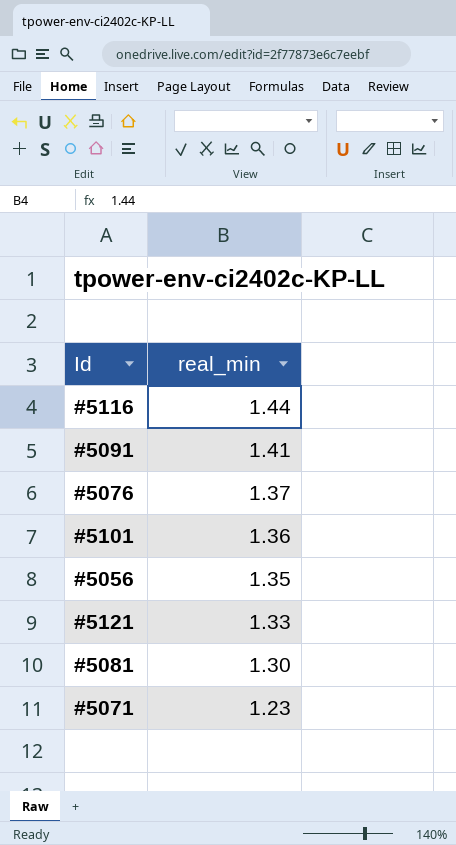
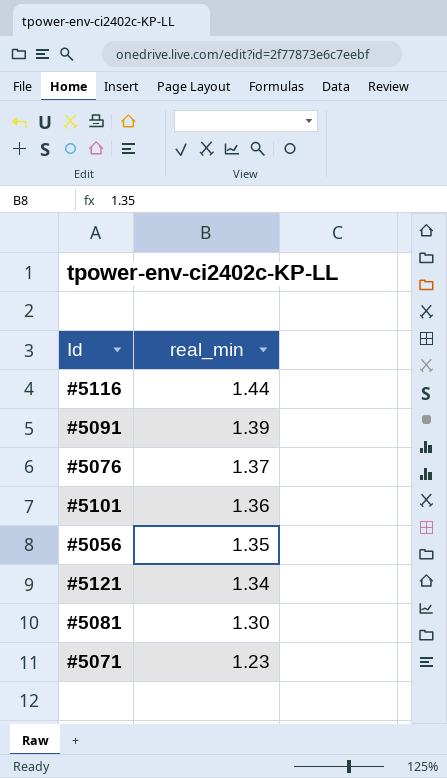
#5091 | real_min: 1.41 -> 1.39
#5121 | real_min: 1.33 -> 1.34

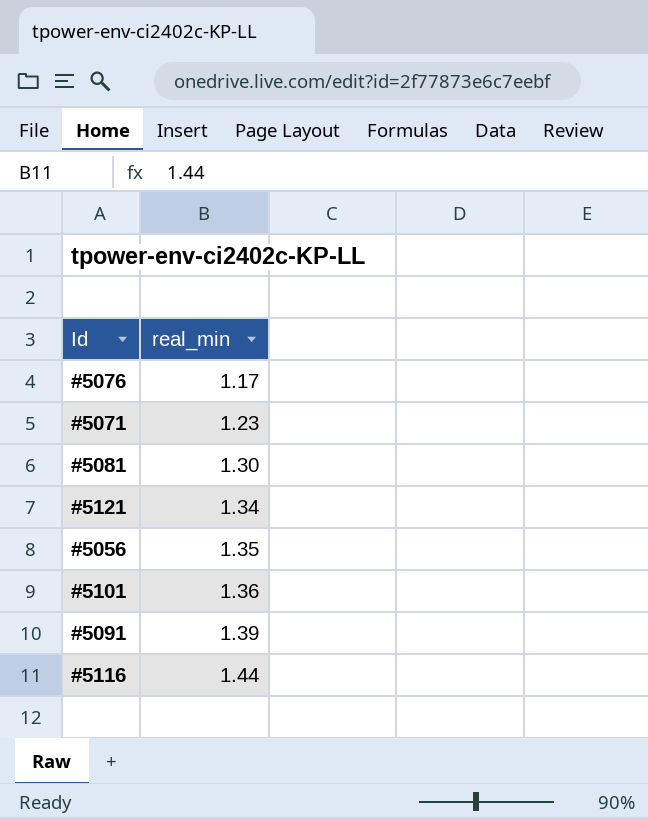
row order: real_min descending -> real_min ascending
#5076 | real_min: 1.37 -> 1.17

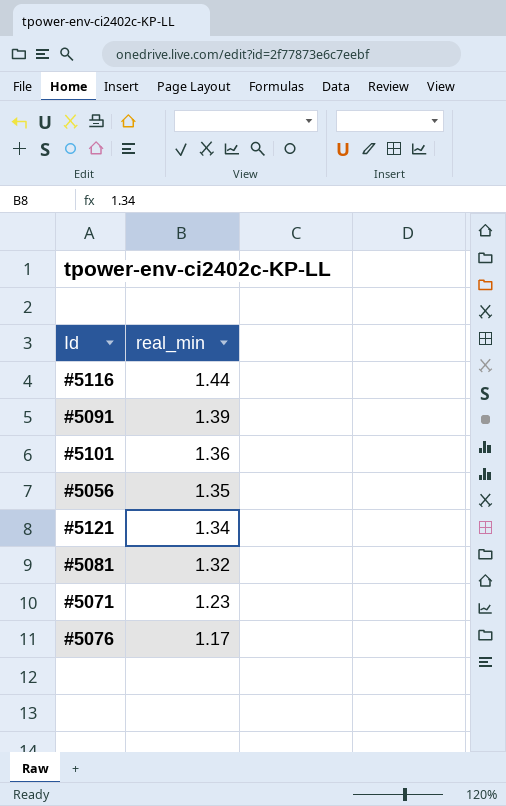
row order: real_min ascending -> real_min descending
#5081 | real_min: 1.30 -> 1.32

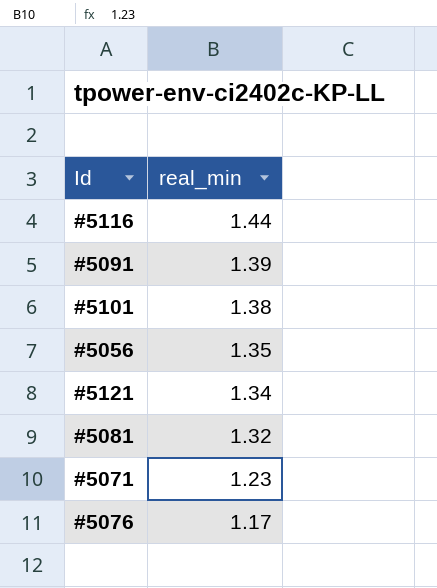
#5101 | real_min: 1.36 -> 1.38

